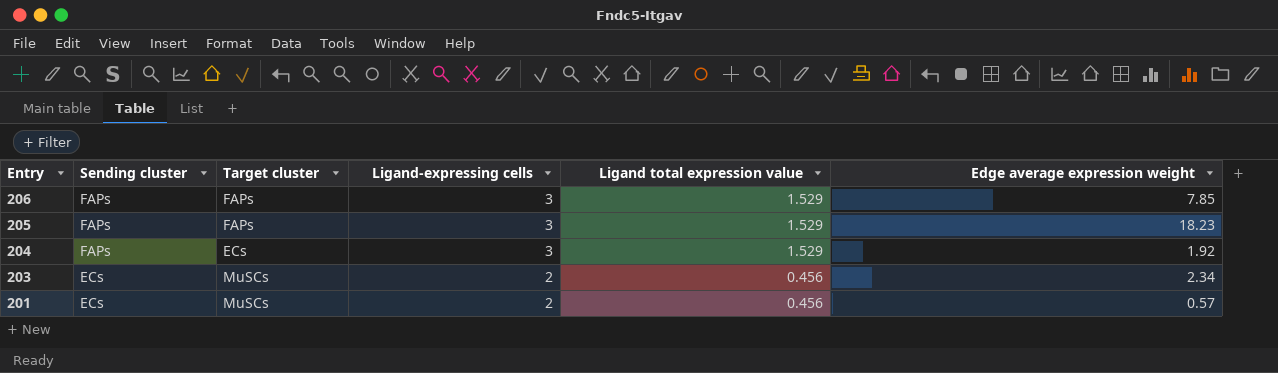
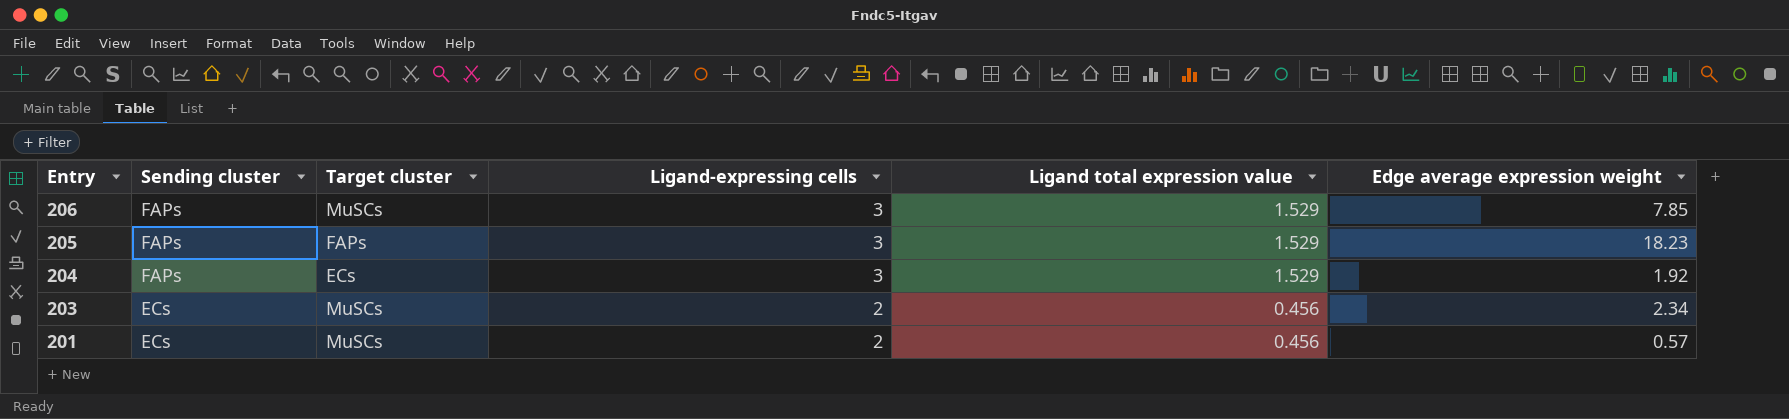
206 | Target cluster: FAPs -> MuSCs

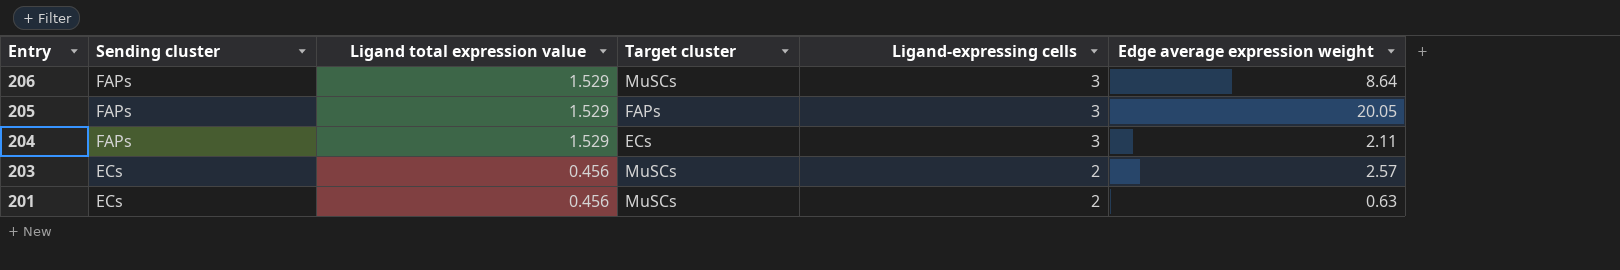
column Ligand total expression value | position: 5 -> 3
206 | Edge average expression weight: 7.85 -> 8.64
205 | Edge average expression weight: 18.23 -> 20.05
204 | Edge average expression weight: 1.92 -> 2.11
203 | Edge average expression weight: 2.34 -> 2.57
201 | Edge average expression weight: 0.57 -> 0.63

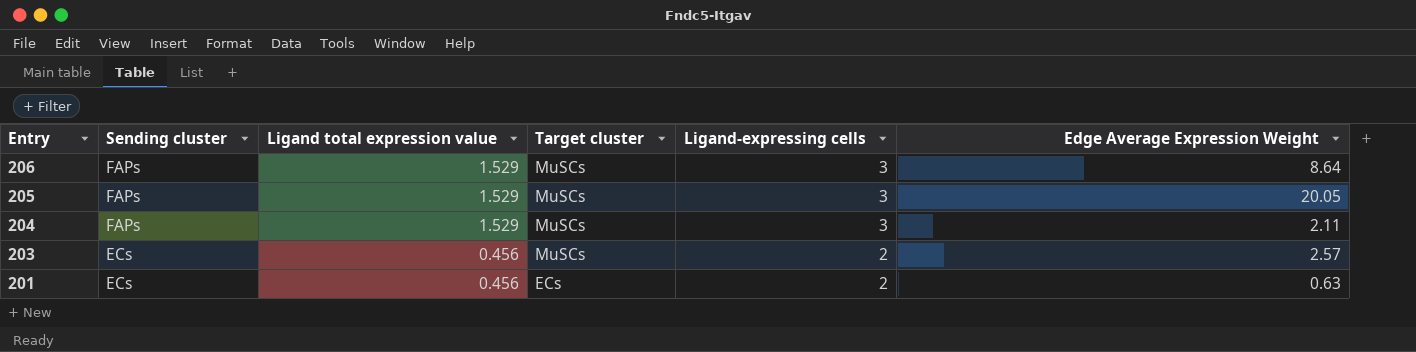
column name: Edge average expression weight -> Edge Average Expression Weight
205 | Target cluster: FAPs -> MuSCs
204 | Target cluster: ECs -> MuSCs
201 | Target cluster: MuSCs -> ECs

